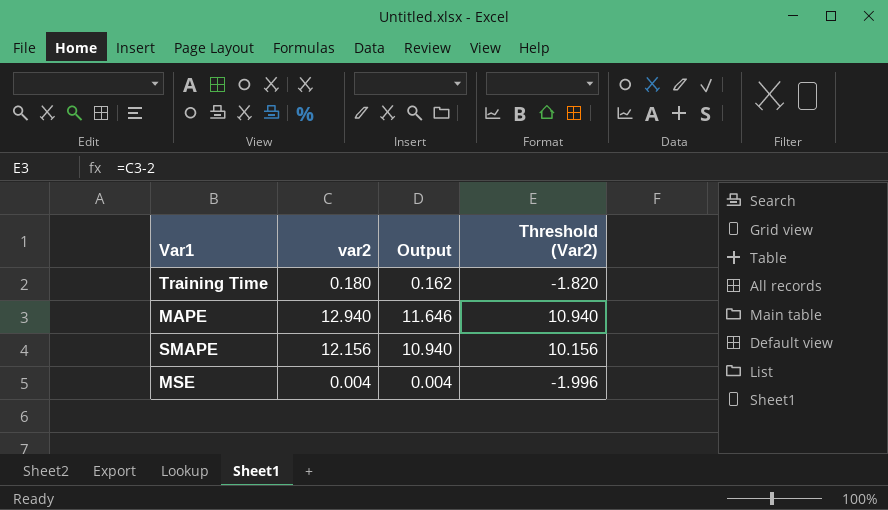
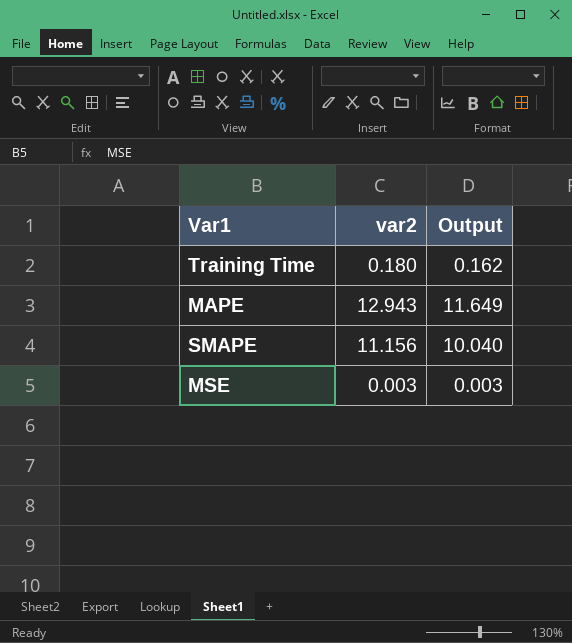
column Threshold (Var2) | formula: [var2] - 2 -> none
MAPE | var2: 12.940 -> 12.943
MAPE | Output: 11.646 -> 11.649
SMAPE | var2: 12.156 -> 11.156
SMAPE | Output: 10.940 -> 10.040
MSE | var2: 0.004 -> 0.003
MSE | Output: 0.004 -> 0.003

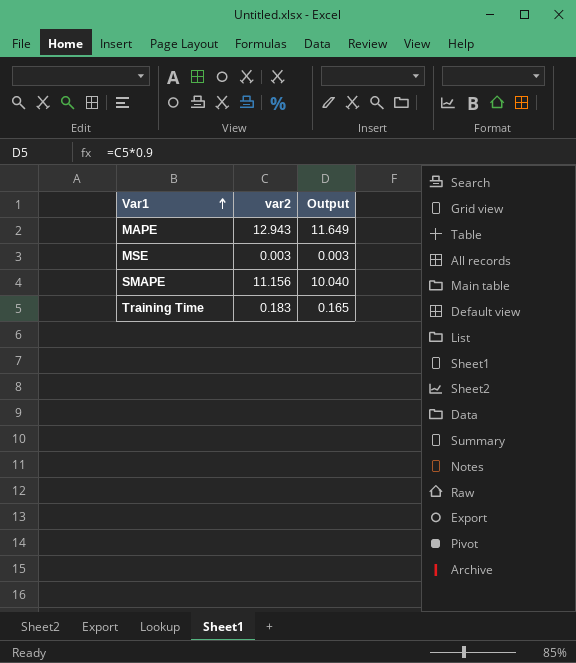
row order: none -> Var1 ascending
Training Time | var2: 0.180 -> 0.183
Training Time | Output: 0.162 -> 0.165

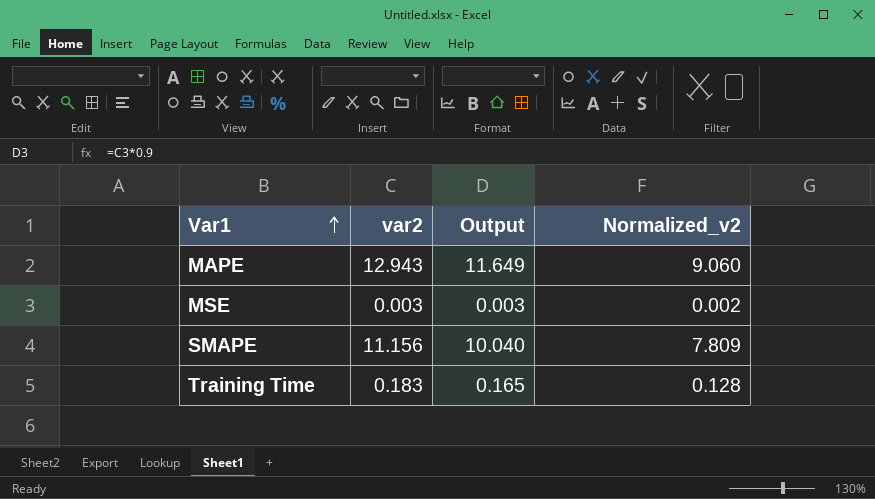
column Normalized_v2 | formula: none -> [var2] * 0.7

